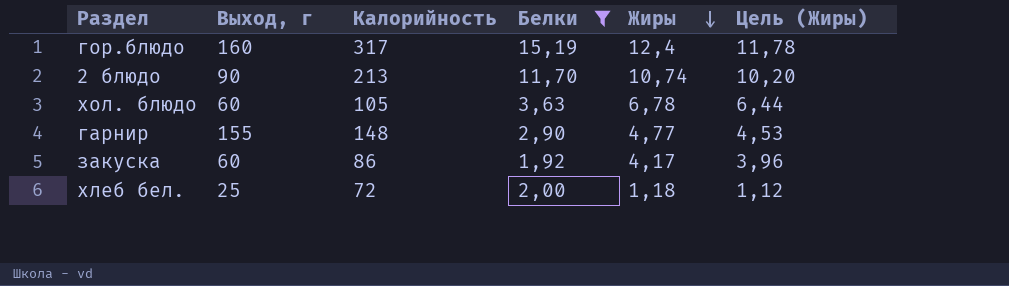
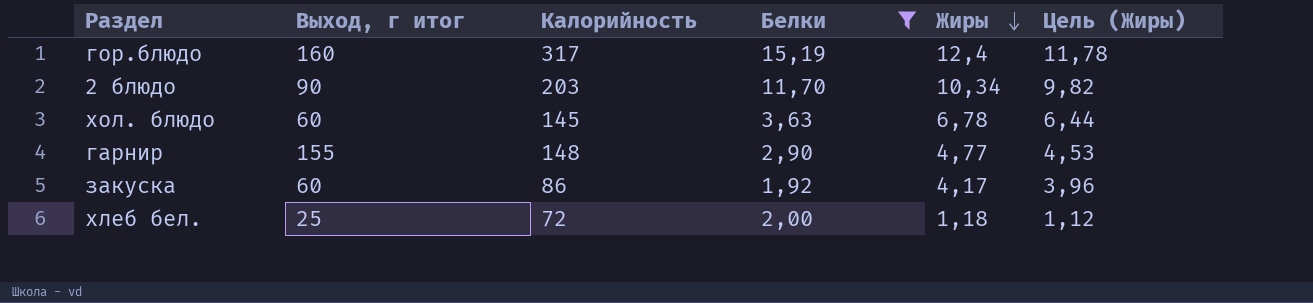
column name: Выход, г -> Выход, г итог
2 блюдо | Калорийность: 213 -> 203
2 блюдо | Жиры: 10,74 -> 10,34
2 блюдо | Цель (Жиры): 10,20 -> 9,82
хол. блюдо | Калорийность: 105 -> 145

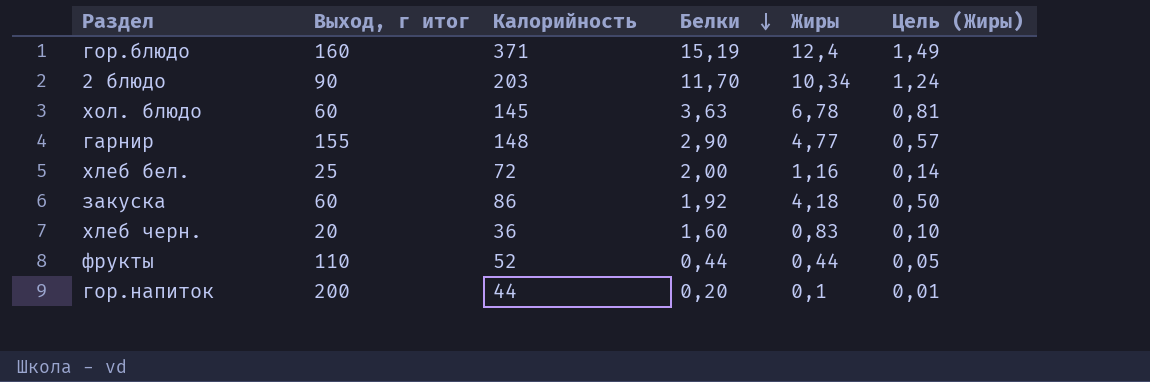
filter: Белки >= 1,92 -> none
row order: Жиры descending -> Белки descending
column Цель (Жиры) | formula: [Жиры] * 0,95 -> [Жиры] * 0,12
гор.блюдо | Калорийность: 317 -> 371
хлеб бел. | Жиры: 1,18 -> 1,16
закуска | Жиры: 4,17 -> 4,18

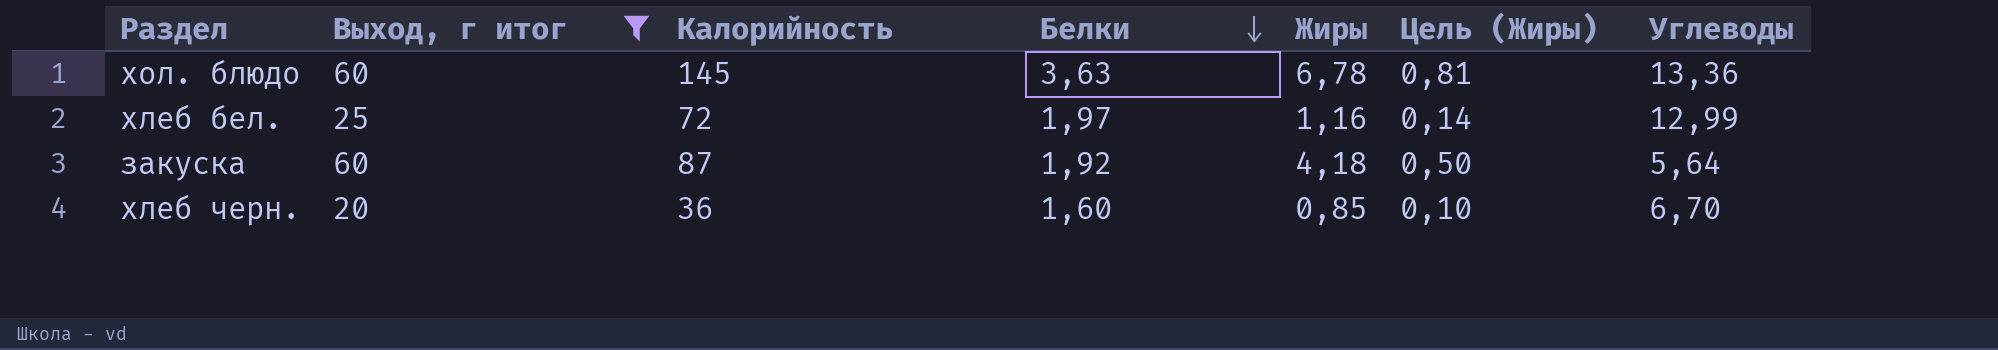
filter: none -> Выход, г итог <= 60
column Углеводы | position: none -> 7
хлеб бел. | Белки: 2,00 -> 1,97
закуска | Калорийность: 86 -> 87
хлеб черн. | Жиры: 0,83 -> 0,85

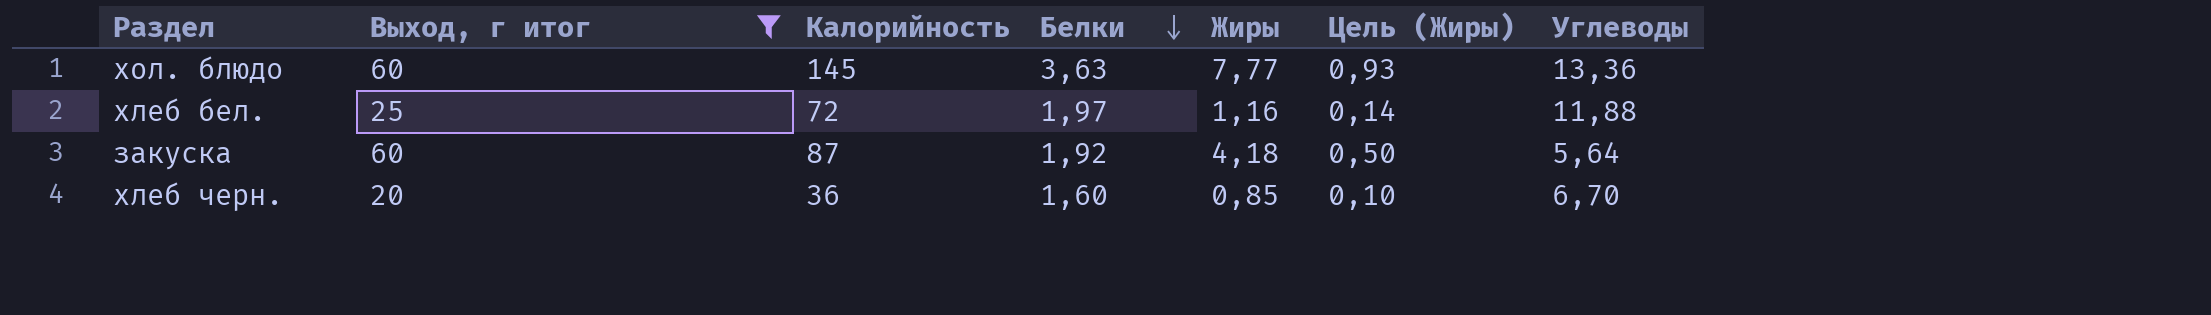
хол. блюдо | Жиры: 6,78 -> 7,77
хол. блюдо | Цель (Жиры): 0,81 -> 0,93
хлеб бел. | Углеводы: 12,99 -> 11,88

